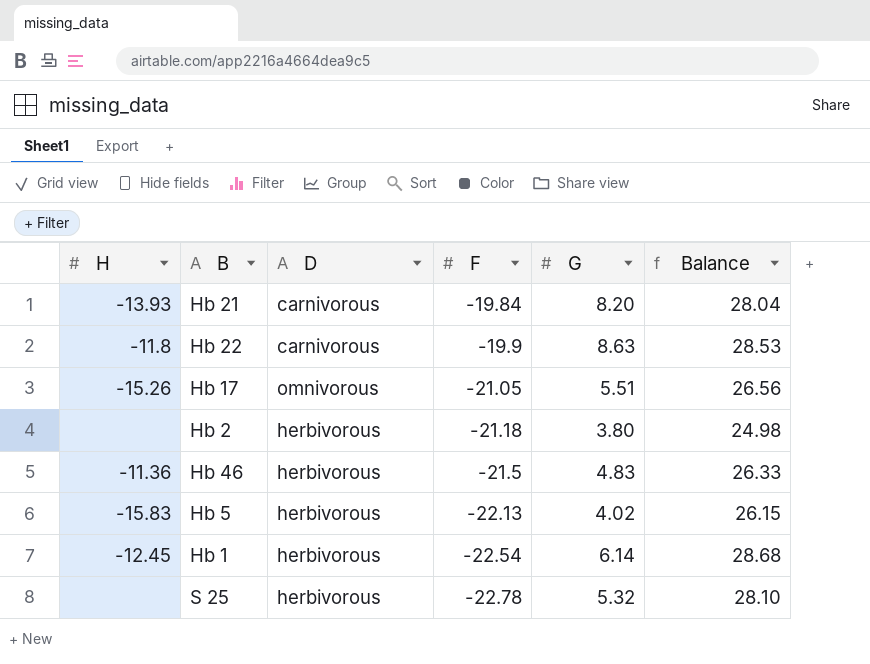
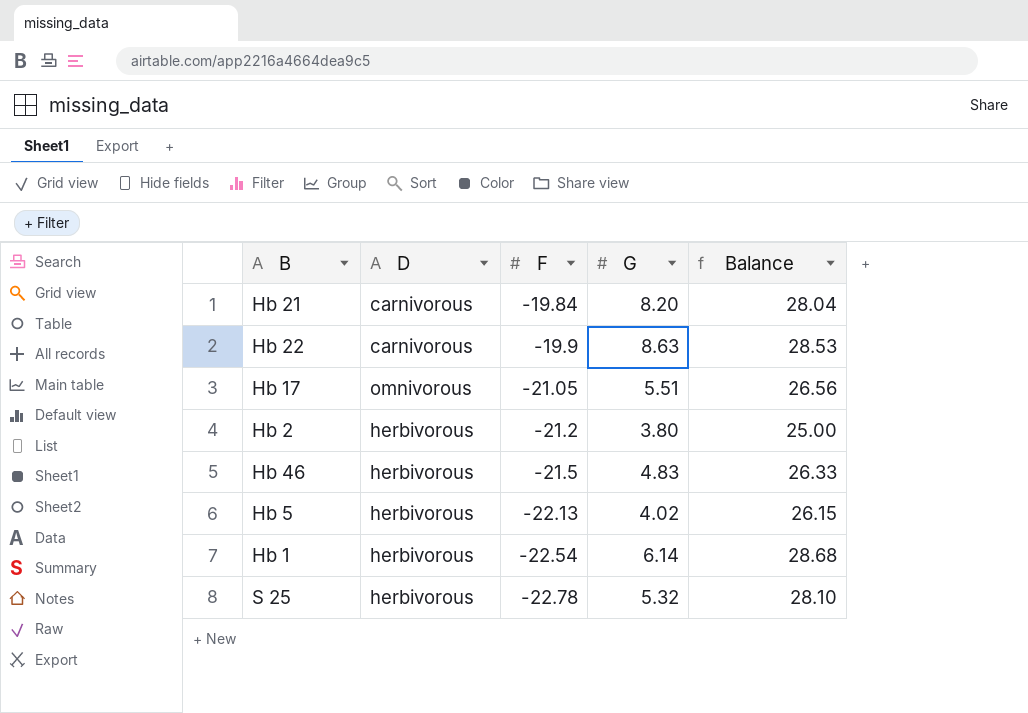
column H | position: 1 -> none
Hb 2 | F: -21.18 -> -21.2
Hb 2 | Balance: 24.98 -> 25.00

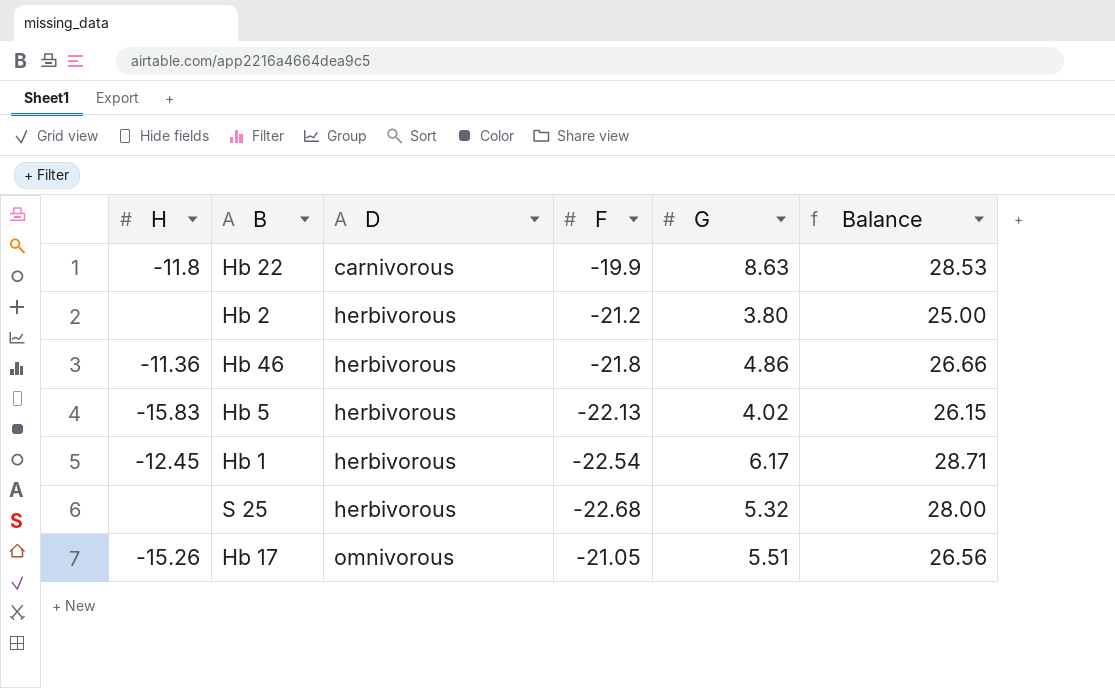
row order: F descending -> D ascending
column H | position: none -> 1
row Hb 21: carnivorous | -19.84 | 8.20 | 28.04 -> none
Hb 46 | F: -21.5 -> -21.8
Hb 46 | G: 4.83 -> 4.86
Hb 46 | Balance: 26.33 -> 26.66
Hb 1 | G: 6.14 -> 6.17
Hb 1 | Balance: 28.68 -> 28.71
S 25 | F: -22.78 -> -22.68
S 25 | Balance: 28.10 -> 28.00

